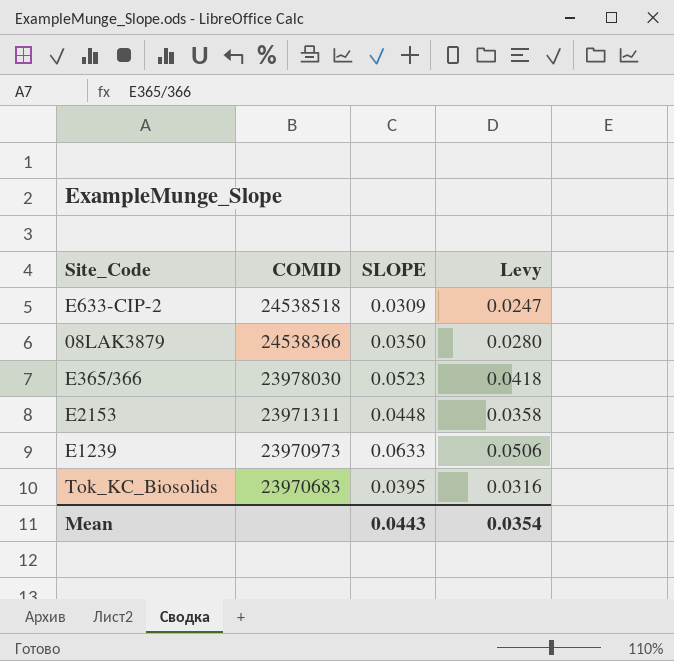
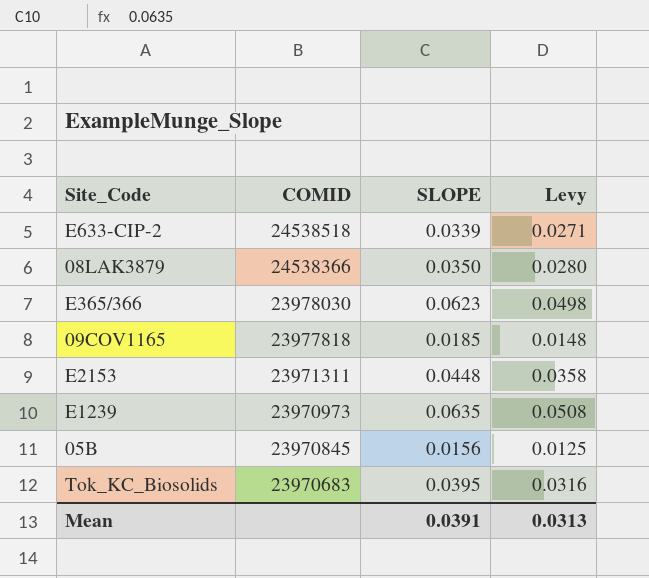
E633-CIP-2 | SLOPE: 0.0309 -> 0.0339
E633-CIP-2 | Levy: 0.0247 -> 0.0271
E365/366 | SLOPE: 0.0523 -> 0.0623
E365/366 | Levy: 0.0418 -> 0.0498
row 09COV1165: none -> 23977818 | 0.0185 | 0.0148
E1239 | SLOPE: 0.0633 -> 0.0635
E1239 | Levy: 0.0506 -> 0.0508
row 05B: none -> 23970845 | 0.0156 | 0.0125
Mean | SLOPE: 0.0443 -> 0.0391
Mean | Levy: 0.0354 -> 0.0313

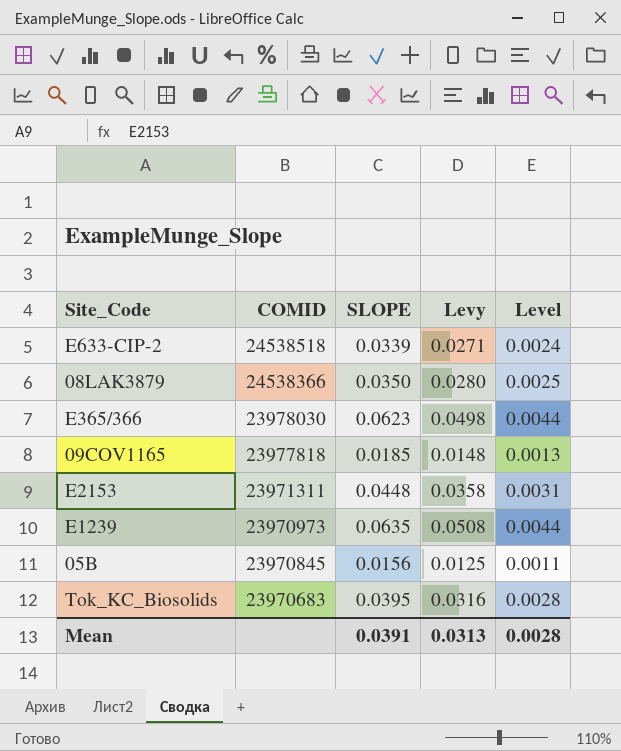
column Level | formula: none -> [SLOPE] * 0.07

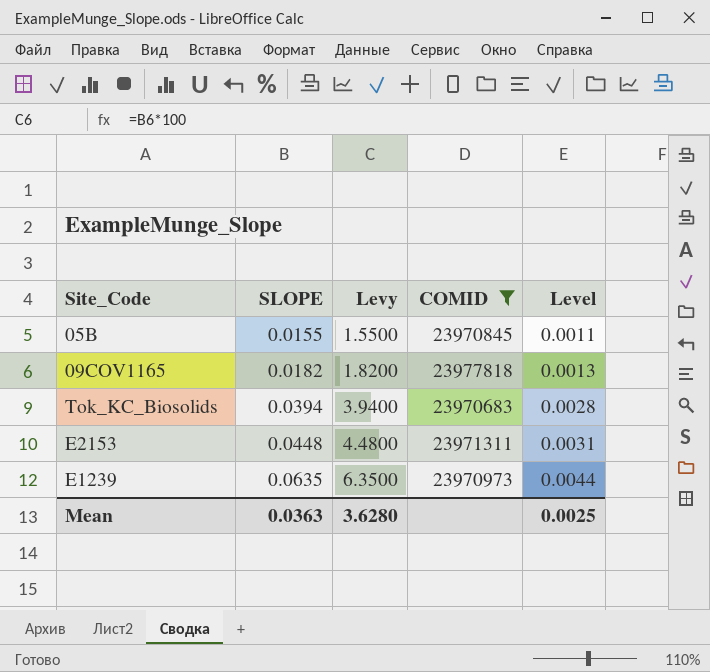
filter: none -> COMID <= 23977818
row order: COMID descending -> SLOPE ascending
column Levy | formula: [SLOPE] * 0.8 -> [SLOPE] * 100
column COMID | position: 2 -> 4
05B | SLOPE: 0.0156 -> 0.0155
09COV1165 | SLOPE: 0.0185 -> 0.0182
Tok_KC_Biosolids | SLOPE: 0.0395 -> 0.0394
Mean | SLOPE: 0.0391 -> 0.0363
Mean | Levy: 0.0313 -> 3.6280
Mean | Level: 0.0028 -> 0.0025

